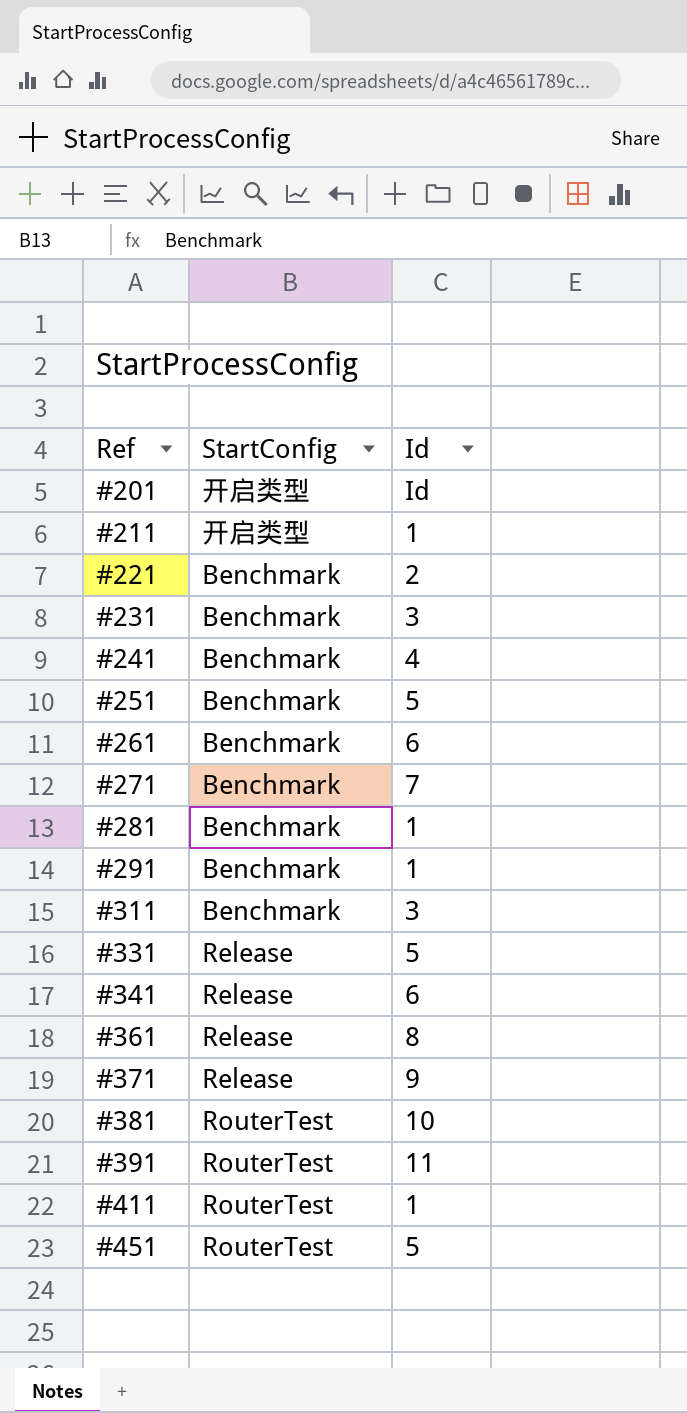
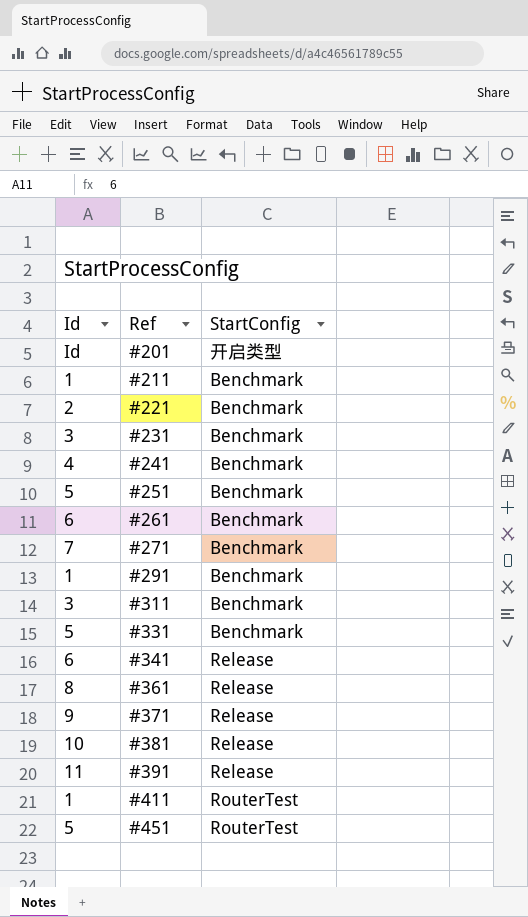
column Id | position: 3 -> 1
row #281: Benchmark | 1 -> none
#211 | StartConfig: 开启类型 -> Benchmark
#331 | StartConfig: Release -> Benchmark
#381 | StartConfig: RouterTest -> Release
#391 | StartConfig: RouterTest -> Release

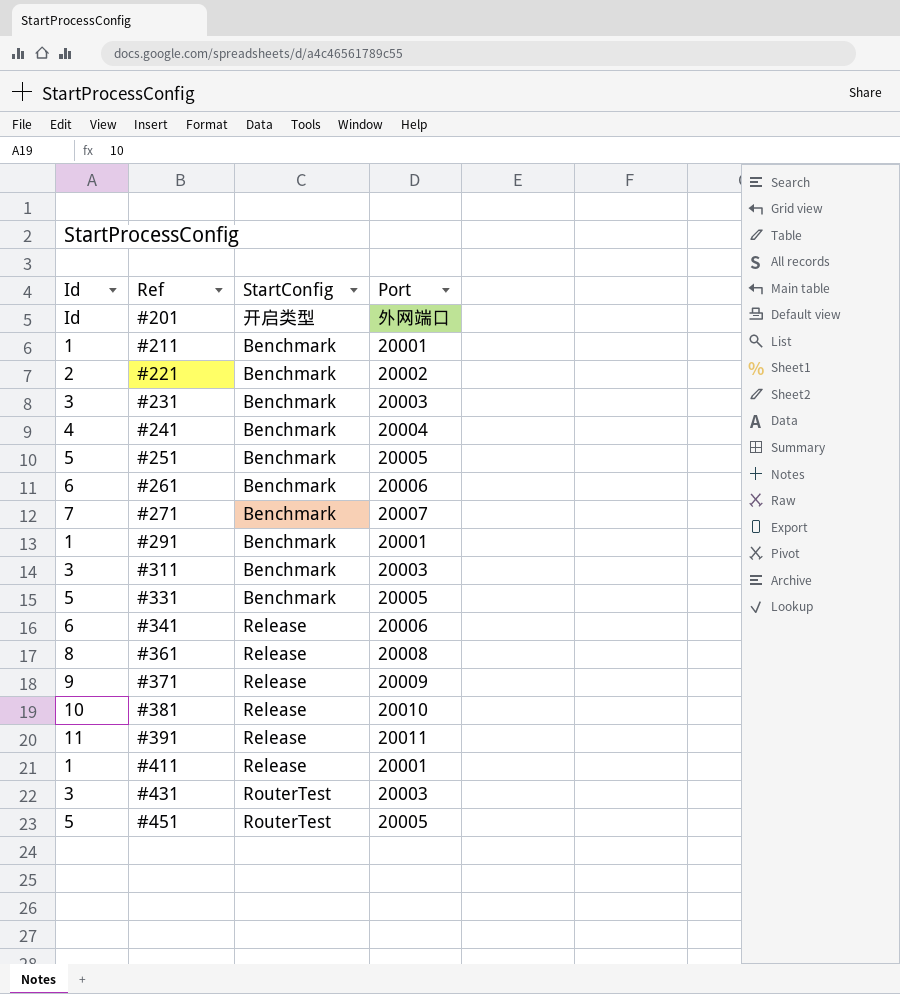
column Port | position: none -> 4
#411 | StartConfig: RouterTest -> Release
row #431: none -> 3 | RouterTest | 20003

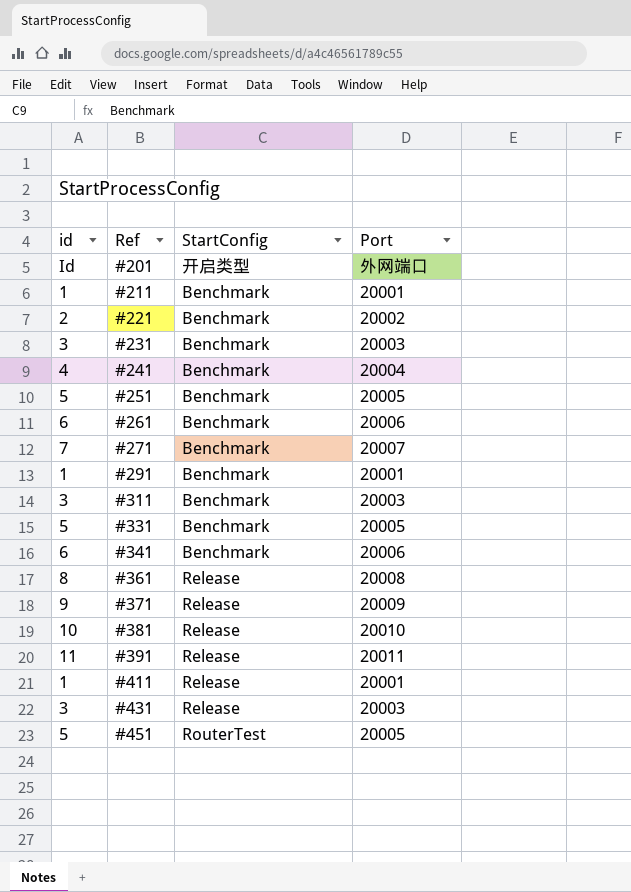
column name: Id -> id
#341 | StartConfig: Release -> Benchmark
#431 | StartConfig: RouterTest -> Release

